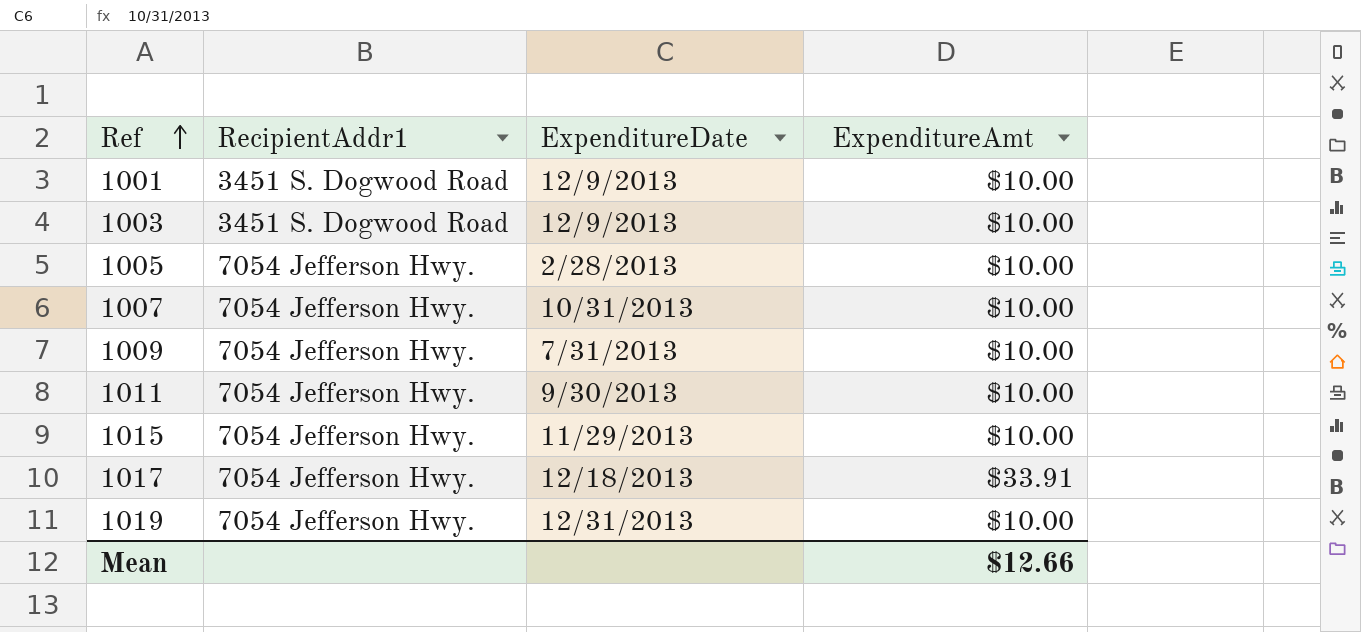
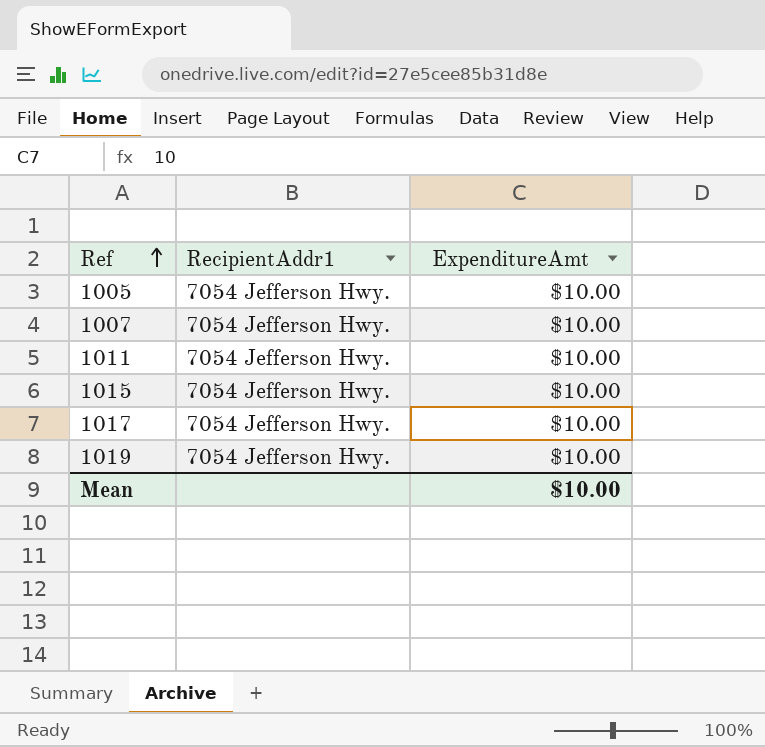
column ExpenditureDate | position: 3 -> none
row 1001: 3451 S. Dogwood Road | 12/9/2013 | $10.00 -> none
row 1003: 3451 S. Dogwood Road | 12/9/2013 | $10.00 -> none
row 1009: 7054 Jefferson Hwy. | 7/31/2013 | $10.00 -> none
1017 | ExpenditureAmt: $33.91 -> $10.00
Mean | ExpenditureAmt: $12.66 -> $10.00

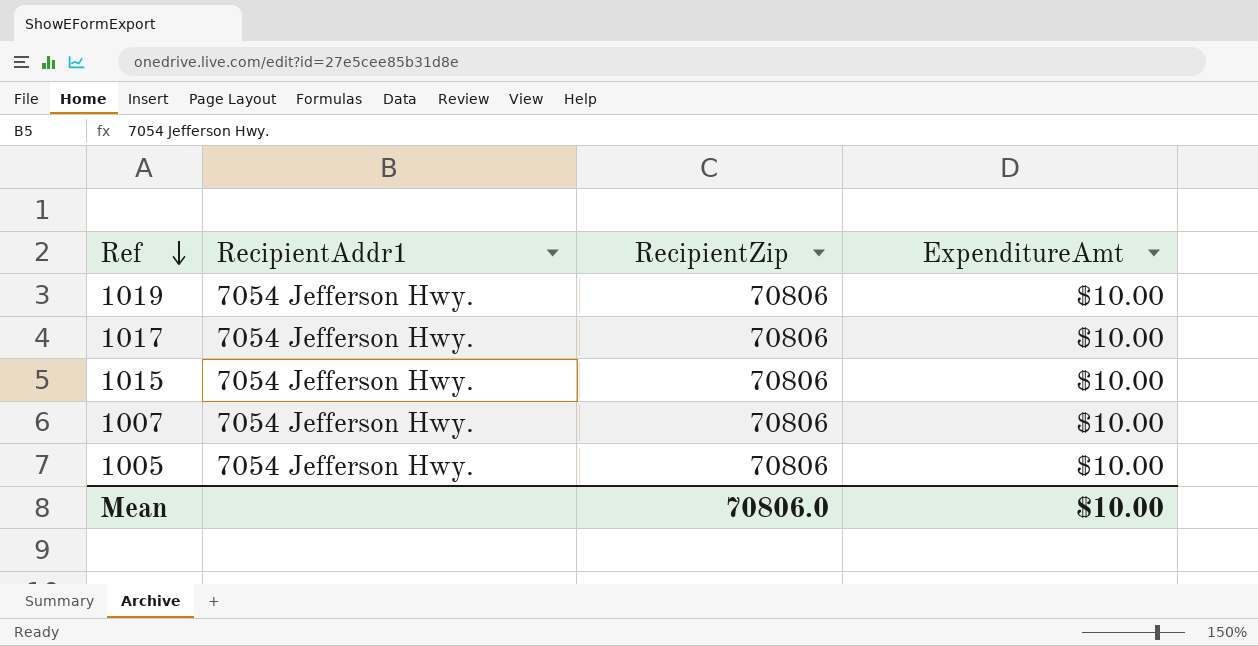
row order: Ref ascending -> Ref descending
column RecipientZip | position: none -> 3
row 1011: 7054 Jefferson Hwy. | $10.00 -> none

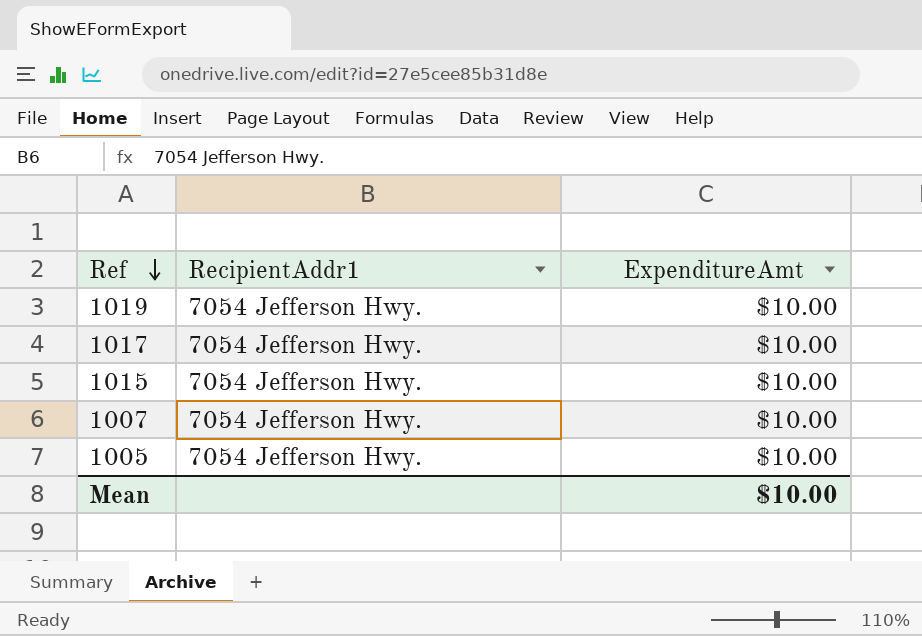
column RecipientZip | position: 3 -> none

